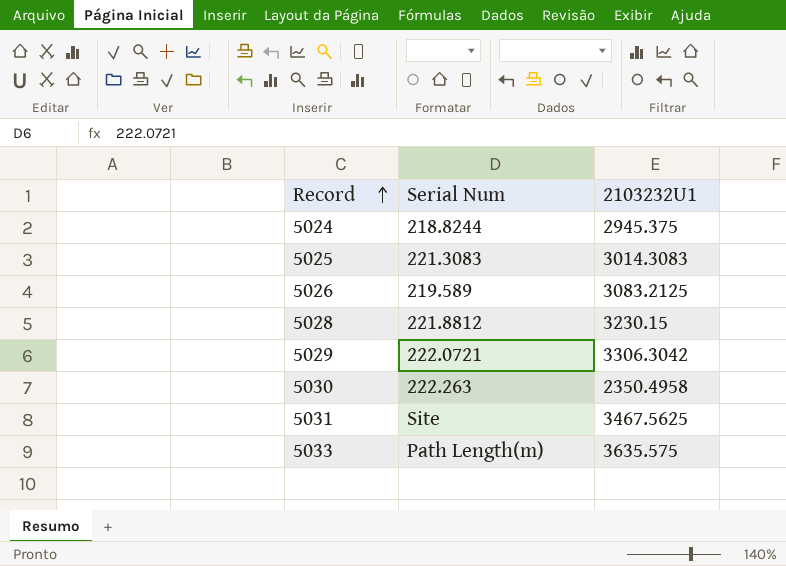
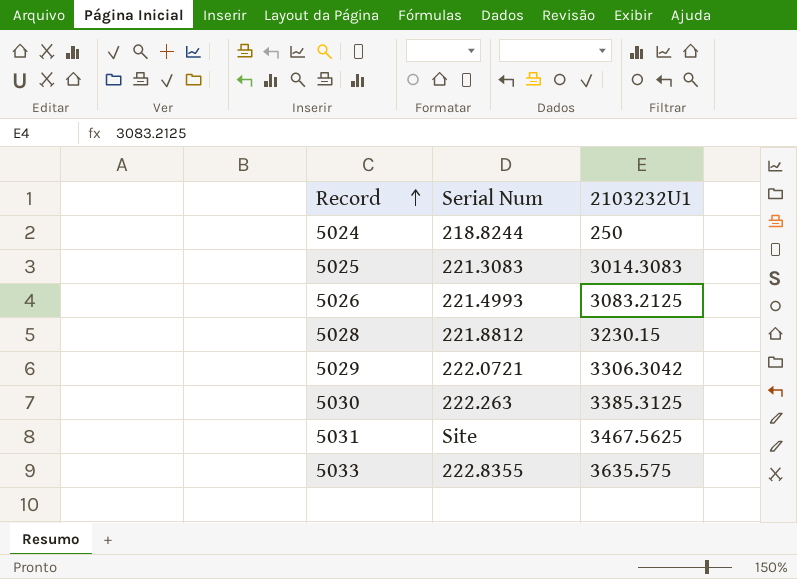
5024 | 2103232U1: 2945.375 -> 250
5026 | Serial Num: 219.589 -> 221.4993
5030 | 2103232U1: 2350.4958 -> 3385.3125
5033 | Serial Num: Path Length(m) -> 222.8355

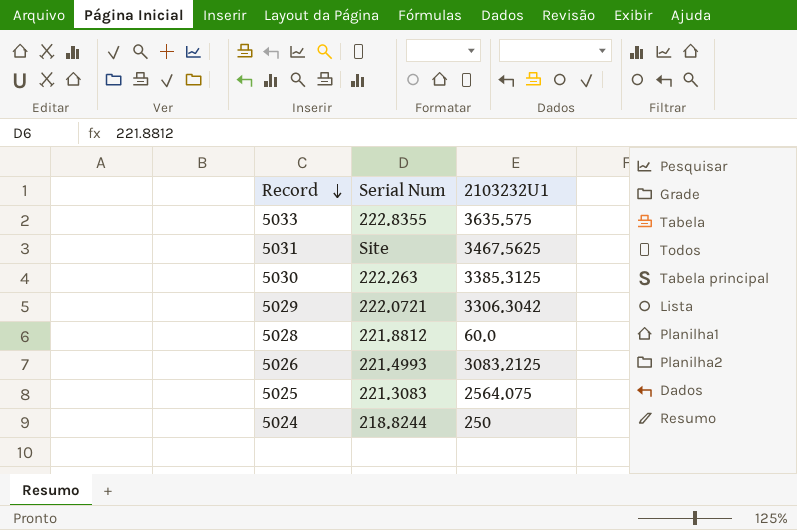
row order: Record ascending -> Record descending
5028 | 2103232U1: 3230.15 -> 60.0
5025 | 2103232U1: 3014.3083 -> 2564.075

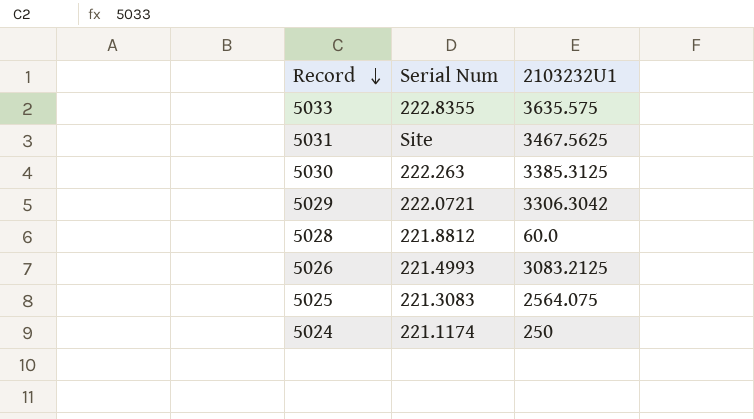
5024 | Serial Num: 218.8244 -> 221.1174

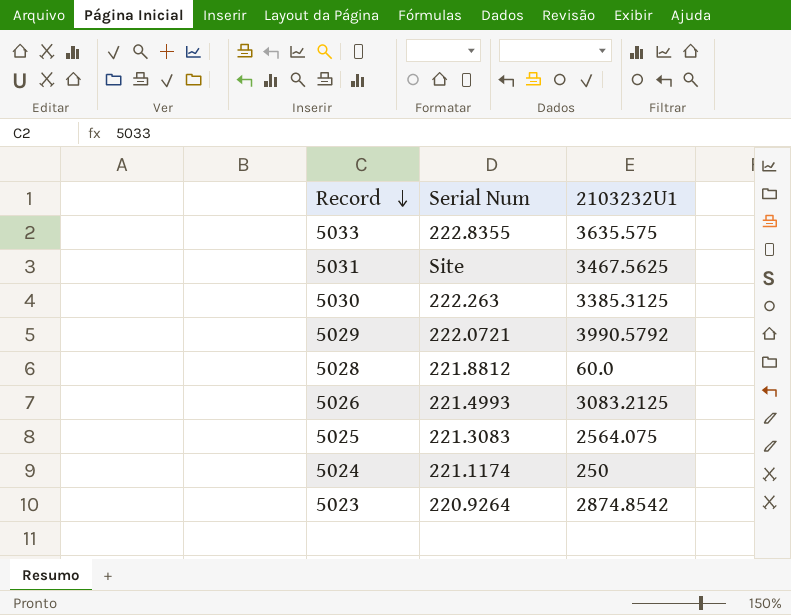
5029 | 2103232U1: 3306.3042 -> 3990.5792
row 5023: none -> 220.9264 | 2874.8542

